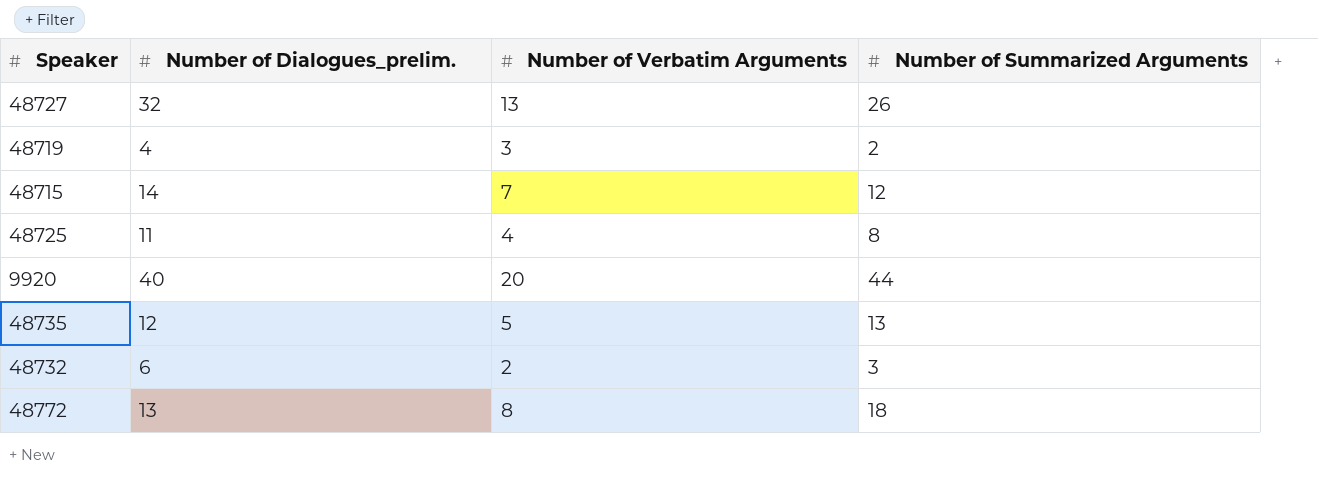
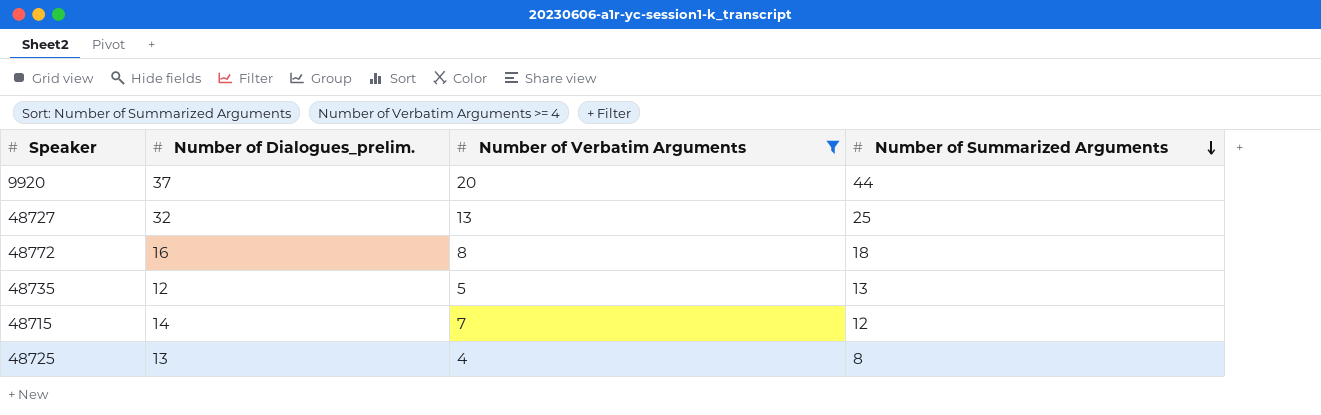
filter: none -> Number of Verbatim Arguments >= 4
row order: none -> Number of Summarized Arguments descending
9920 | Number of Dialogues_prelim.: 40 -> 37
48727 | Number of Summarized Arguments: 26 -> 25
48772 | Number of Dialogues_prelim.: 13 -> 16
48725 | Number of Dialogues_prelim.: 11 -> 13

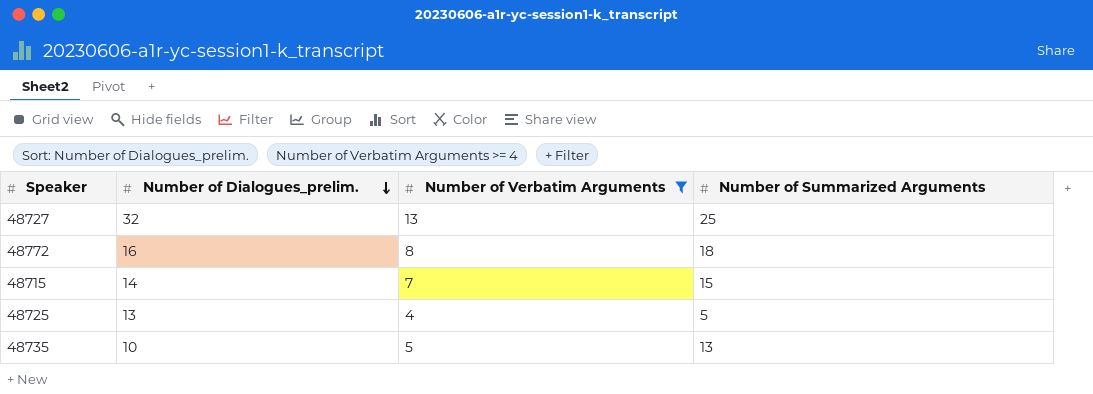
row order: Number of Summarized Arguments descending -> Number of Dialogues_prelim. descending
row 9920: 37 | 20 | 44 -> none
48715 | Number of Summarized Arguments: 12 -> 15
48725 | Number of Summarized Arguments: 8 -> 5
48735 | Number of Dialogues_prelim.: 12 -> 10

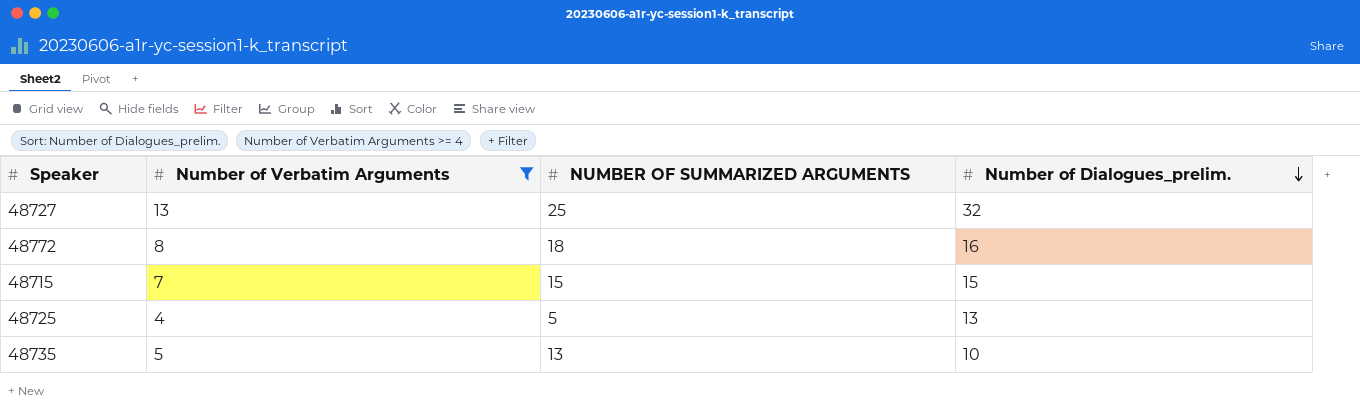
column name: Number of Summarized Arguments -> NUMBER OF SUMMARIZED ARGUMENTS
column Number of Dialogues_prelim. | position: 2 -> 4
48715 | Number of Dialogues_prelim.: 14 -> 15

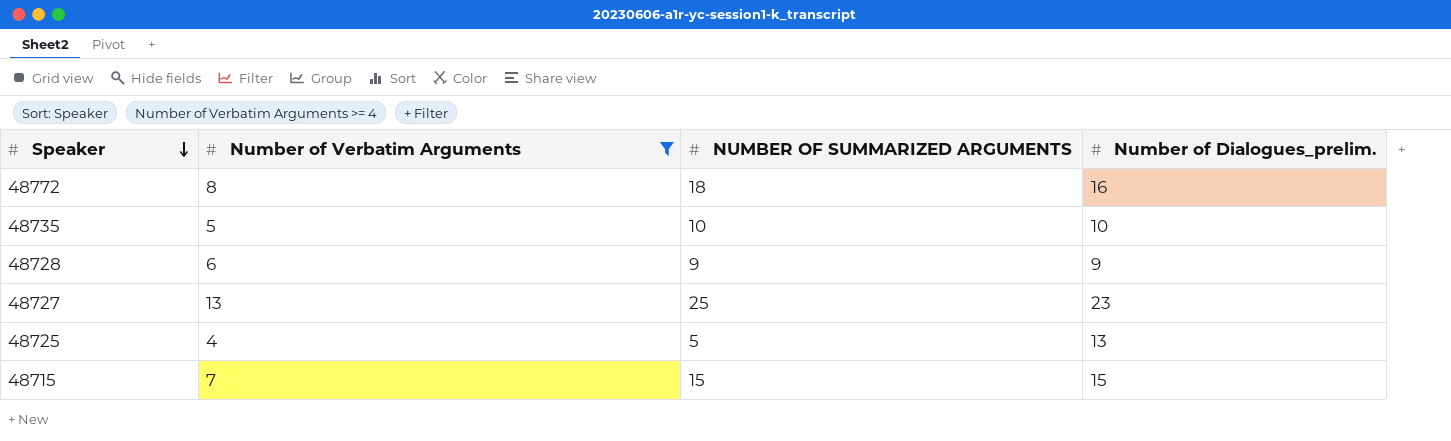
row order: Number of Dialogues_prelim. descending -> Speaker descending
48735 | NUMBER OF SUMMARIZED ARGUMENTS: 13 -> 10
row 48728: none -> 6 | 9 | 9
48727 | Number of Dialogues_prelim.: 32 -> 23

